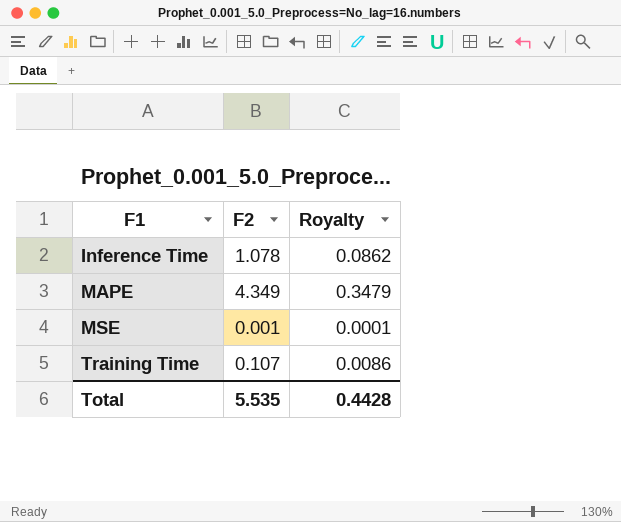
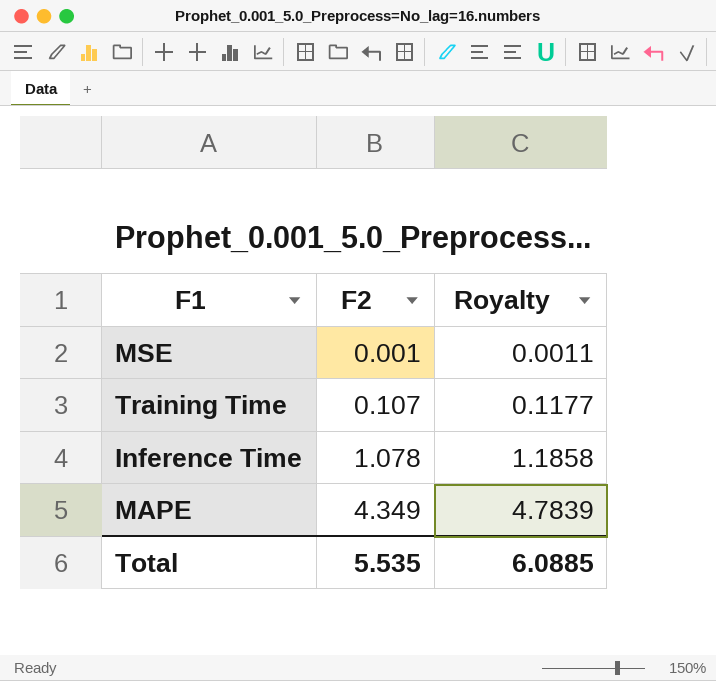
row order: F1 ascending -> F2 ascending
column Royalty | formula: [F2] * 0.08 -> [F2] * 1.1
Total | Royalty: 0.4428 -> 6.0885

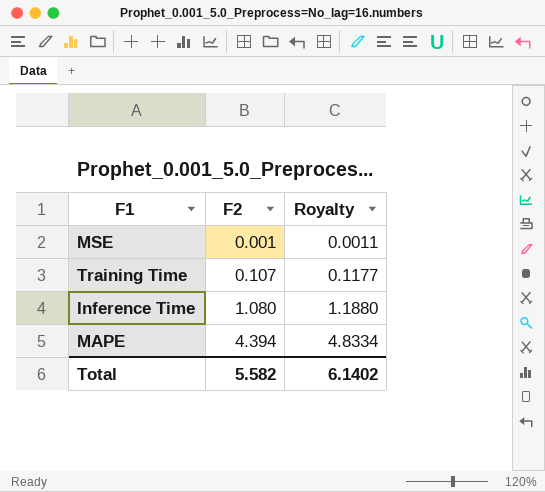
Inference Time | F2: 1.078 -> 1.080
Inference Time | Royalty: 1.1858 -> 1.1880
MAPE | F2: 4.349 -> 4.394
MAPE | Royalty: 4.7839 -> 4.8334
Total | F2: 5.535 -> 5.582
Total | Royalty: 6.0885 -> 6.1402

